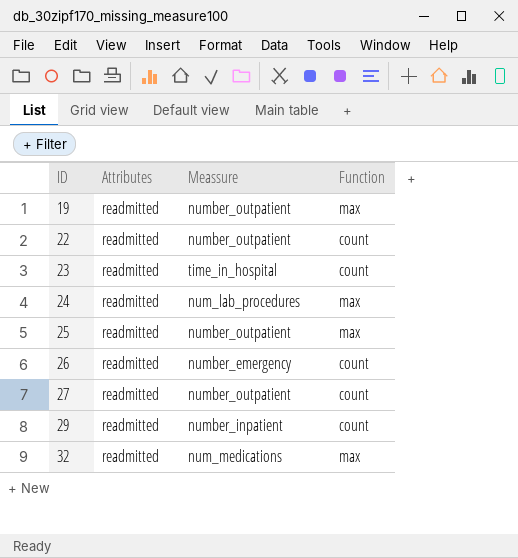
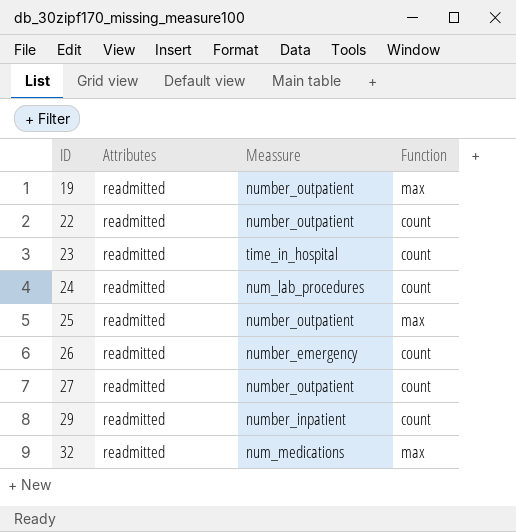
24 | Function: max -> count

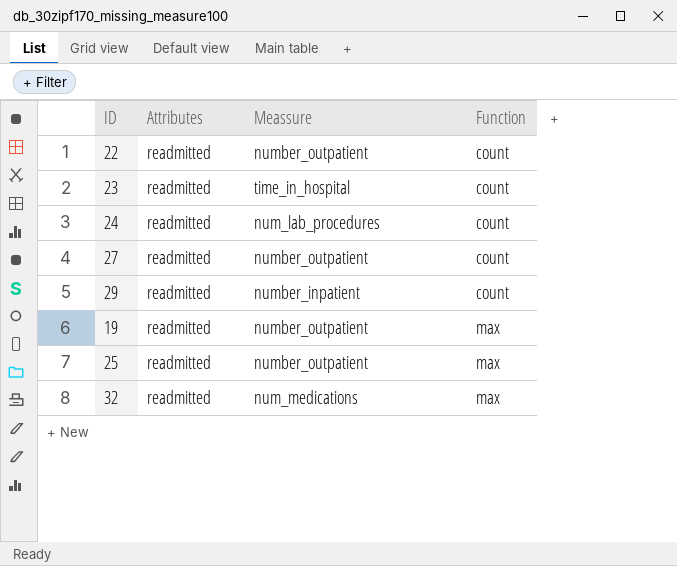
row order: ID ascending -> Function ascending
row 26: readmitted | number_emergency | count -> none

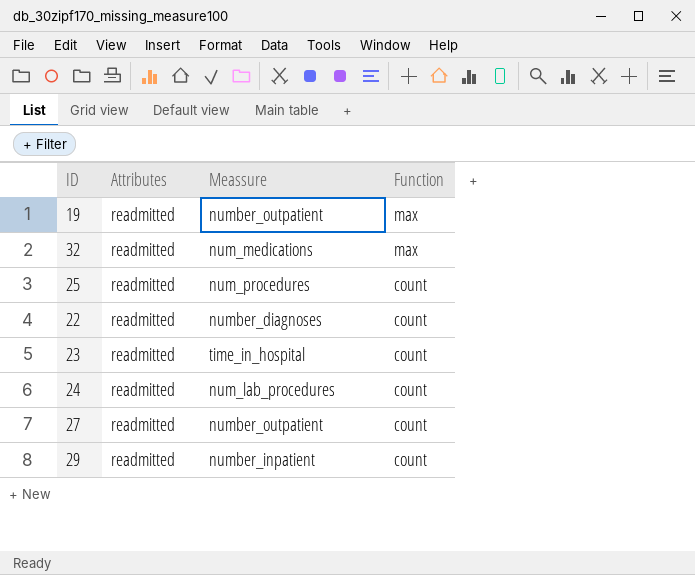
row order: Function ascending -> Function descending
25 | Meassure: number_outpatient -> num_procedures
25 | Function: max -> count
22 | Meassure: number_outpatient -> number_diagnoses

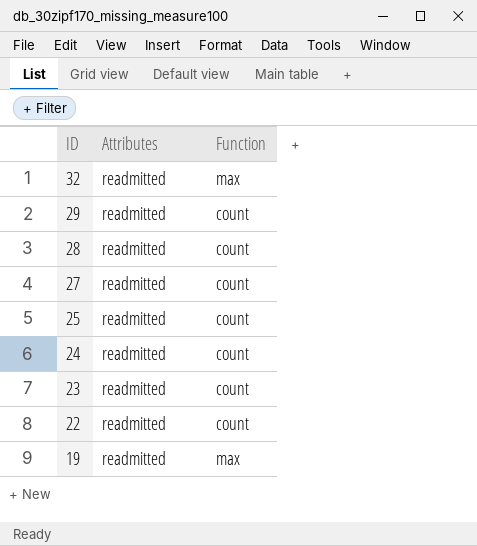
row order: Function descending -> ID descending
column Meassure | position: 3 -> none
row 28: none -> readmitted | count

